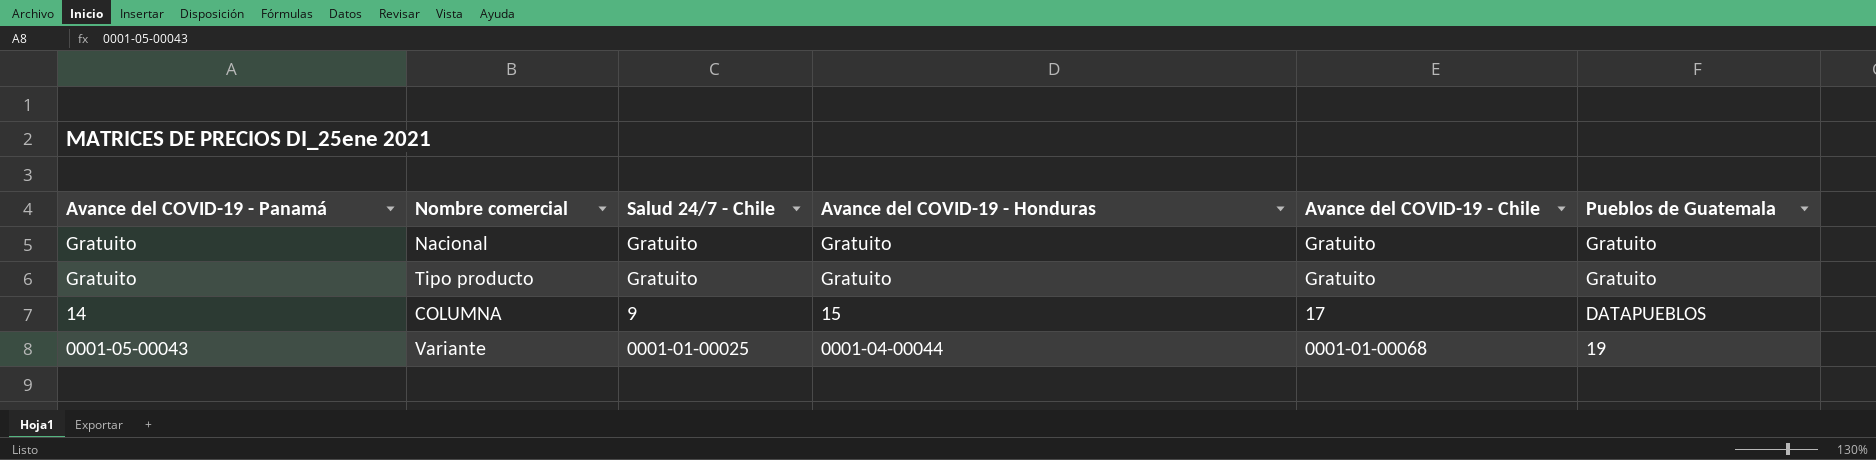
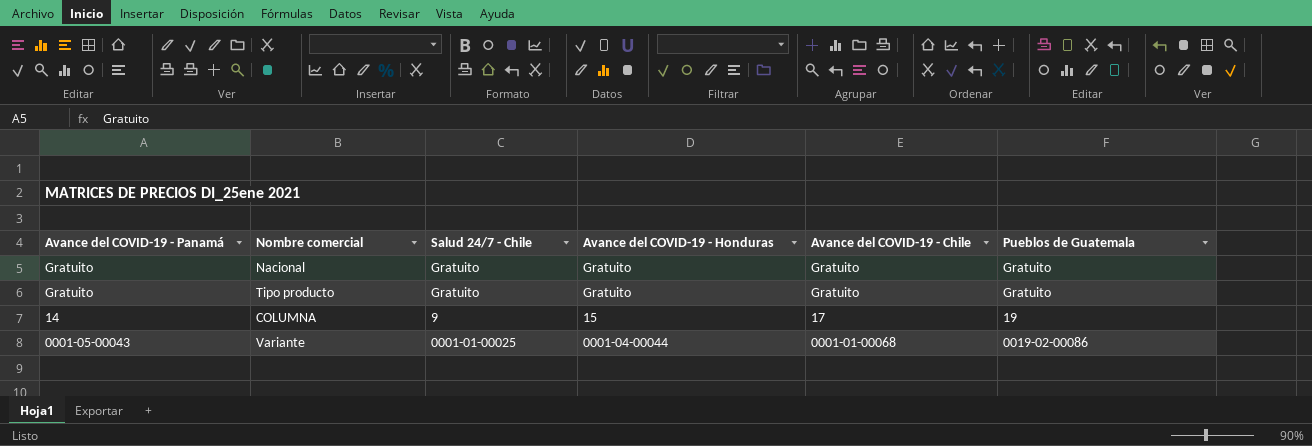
COLUMNA | Pueblos de Guatemala: DATAPUEBLOS -> 19
Variante | Pueblos de Guatemala: 19 -> 0019-02-00086

